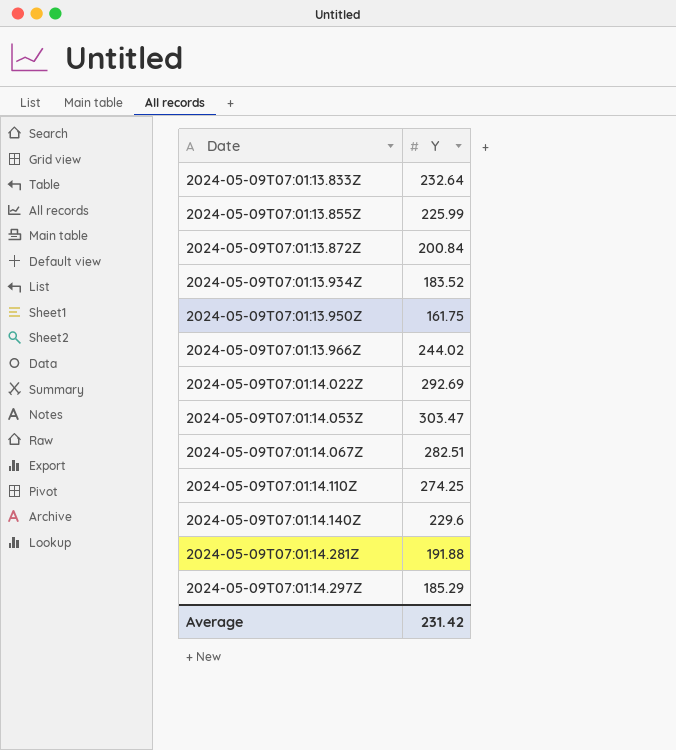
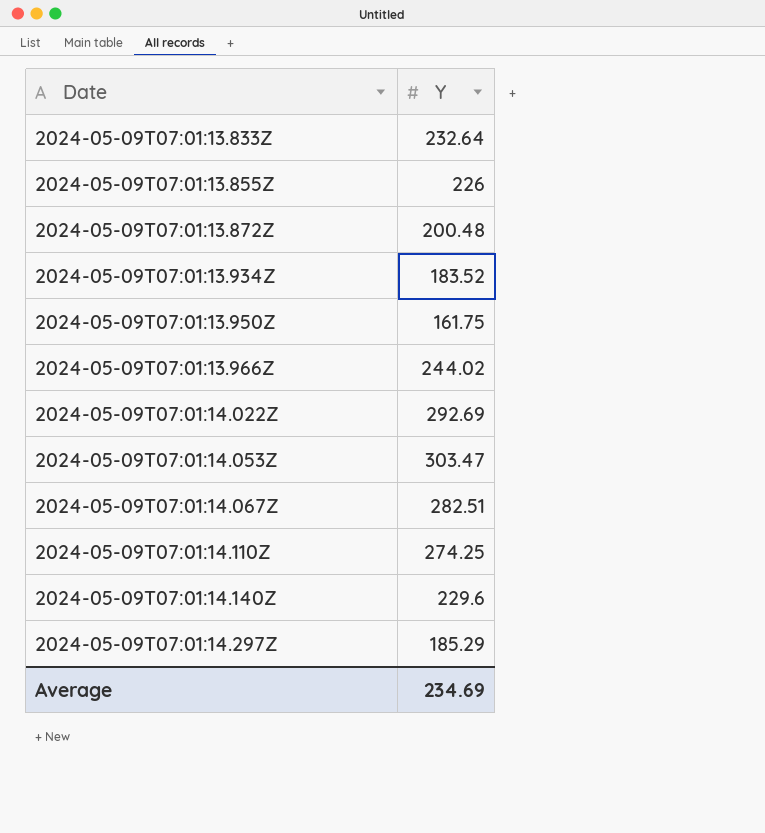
row 2024-05-09T07:01:14.281Z: 191.88 -> none
2024-05-09T07:01:13.855Z | Y: 225.99 -> 226
2024-05-09T07:01:13.872Z | Y: 200.84 -> 200.48
Average | Y: 231.42 -> 234.69

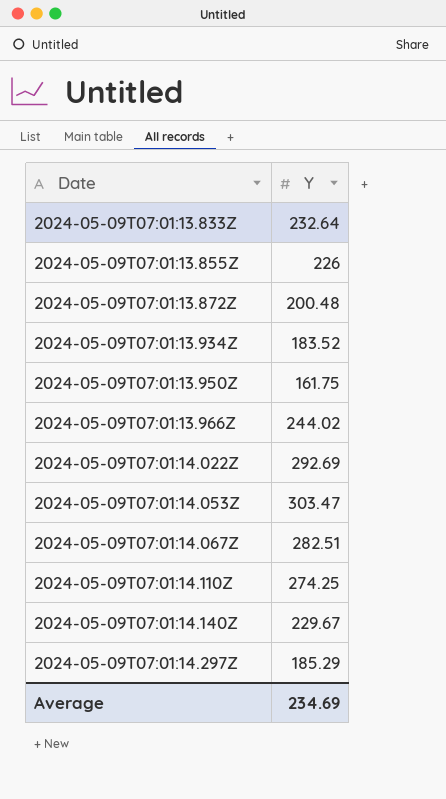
2024-05-09T07:01:14.140Z | Y: 229.6 -> 229.67

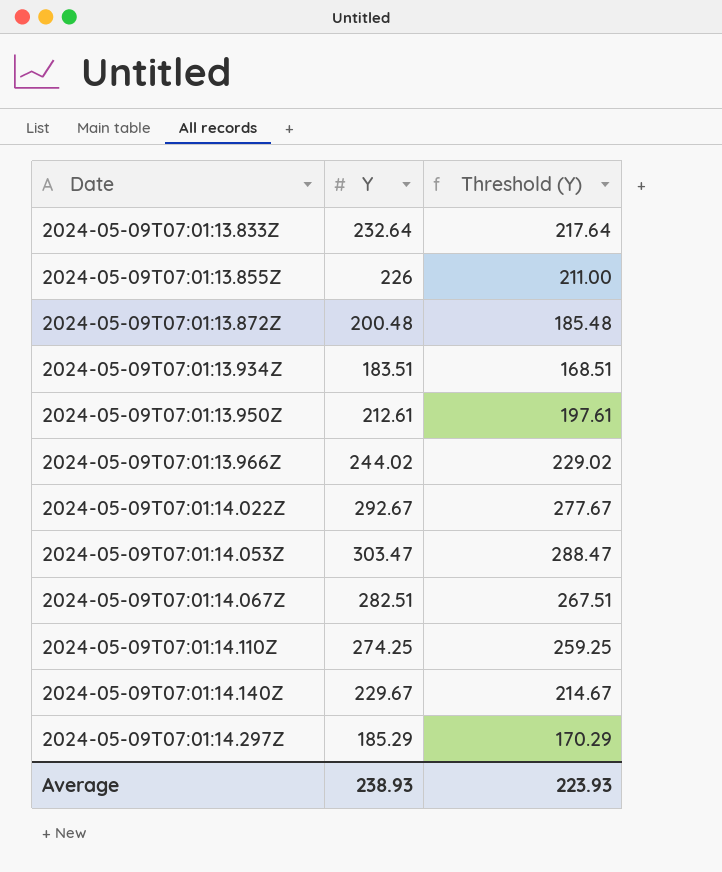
column Threshold (Y) | formula: none -> [Y] - 15
2024-05-09T07:01:13.934Z | Y: 183.52 -> 183.51
2024-05-09T07:01:13.950Z | Y: 161.75 -> 212.61
2024-05-09T07:01:14.022Z | Y: 292.69 -> 292.67
Average | Y: 234.69 -> 238.93

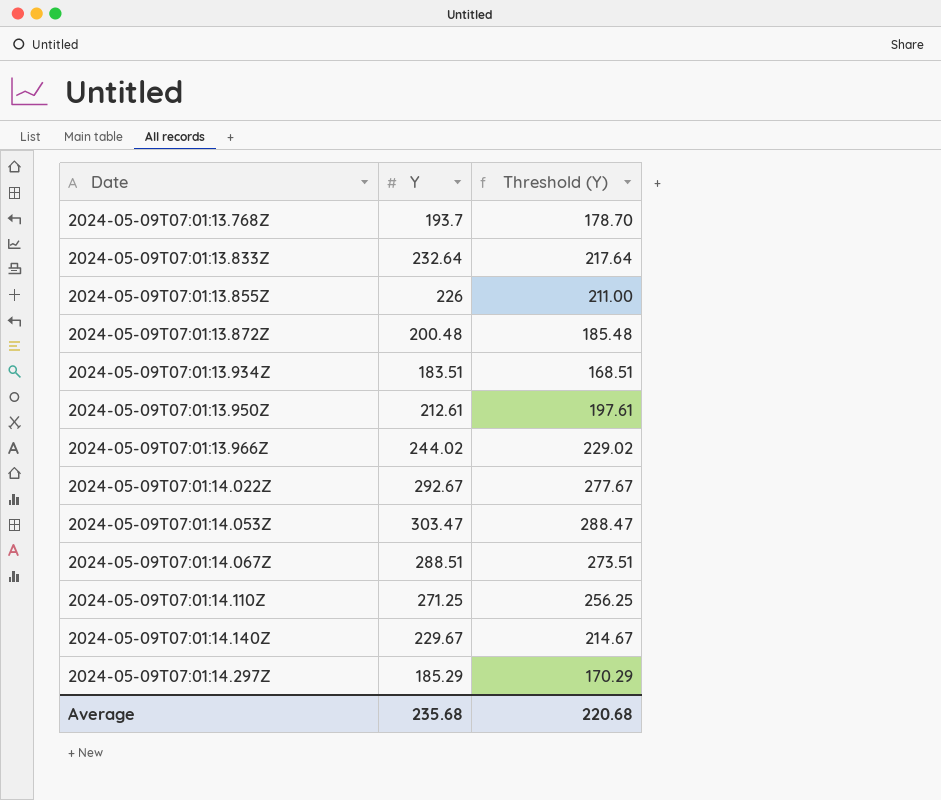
row 2024-05-09T07:01:13.768Z: none -> 193.7 | 178.70
2024-05-09T07:01:14.067Z | Y: 282.51 -> 288.51
2024-05-09T07:01:14.067Z | Threshold (Y): 267.51 -> 273.51
2024-05-09T07:01:14.110Z | Y: 274.25 -> 271.25
2024-05-09T07:01:14.110Z | Threshold (Y): 259.25 -> 256.25
Average | Y: 238.93 -> 235.68
Average | Threshold (Y): 223.93 -> 220.68

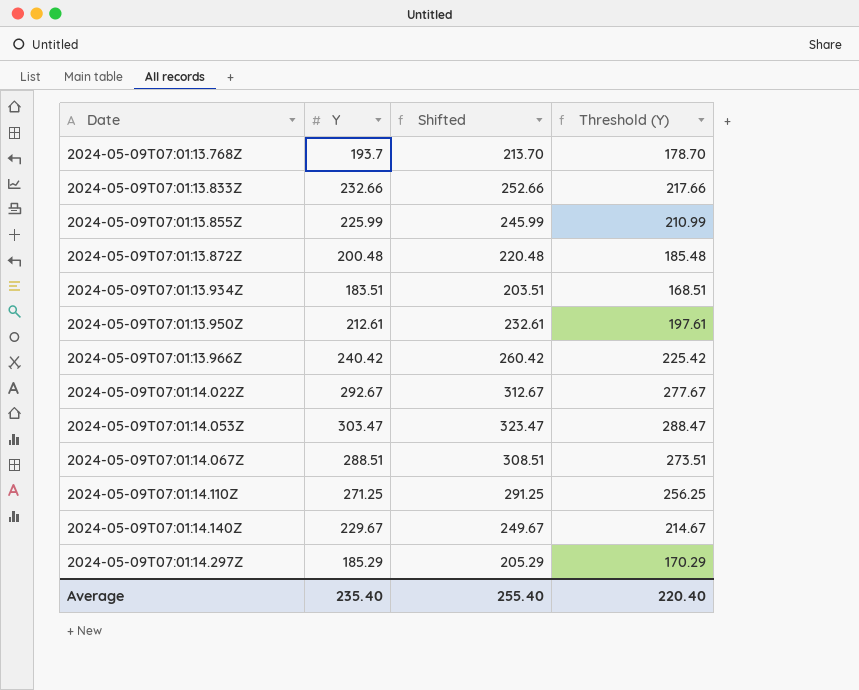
column Shifted | formula: none -> [Y] + 20
2024-05-09T07:01:13.833Z | Y: 232.64 -> 232.66
2024-05-09T07:01:13.833Z | Threshold (Y): 217.64 -> 217.66
2024-05-09T07:01:13.855Z | Y: 226 -> 225.99
2024-05-09T07:01:13.855Z | Threshold (Y): 211.00 -> 210.99
2024-05-09T07:01:13.966Z | Y: 244.02 -> 240.42
2024-05-09T07:01:13.966Z | Threshold (Y): 229.02 -> 225.42
Average | Y: 235.68 -> 235.40
Average | Threshold (Y): 220.68 -> 220.40

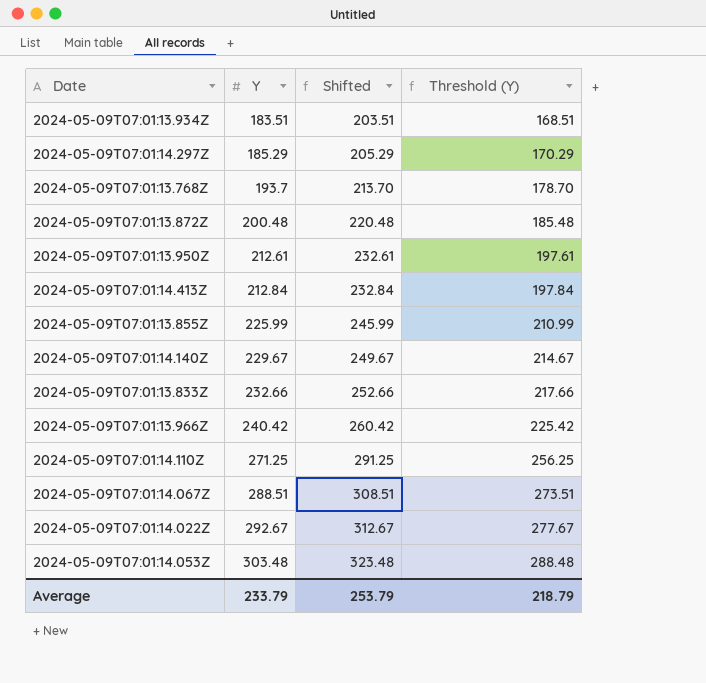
row order: Date ascending -> Y ascending
row 2024-05-09T07:01:14.413Z: none -> 212.84 | 232.84 | 197.84
2024-05-09T07:01:14.053Z | Y: 303.47 -> 303.48
2024-05-09T07:01:14.053Z | Shifted: 323.47 -> 323.48
2024-05-09T07:01:14.053Z | Threshold (Y): 288.47 -> 288.48
Average | Y: 235.40 -> 233.79
Average | Shifted: 255.40 -> 253.79
Average | Threshold (Y): 220.40 -> 218.79

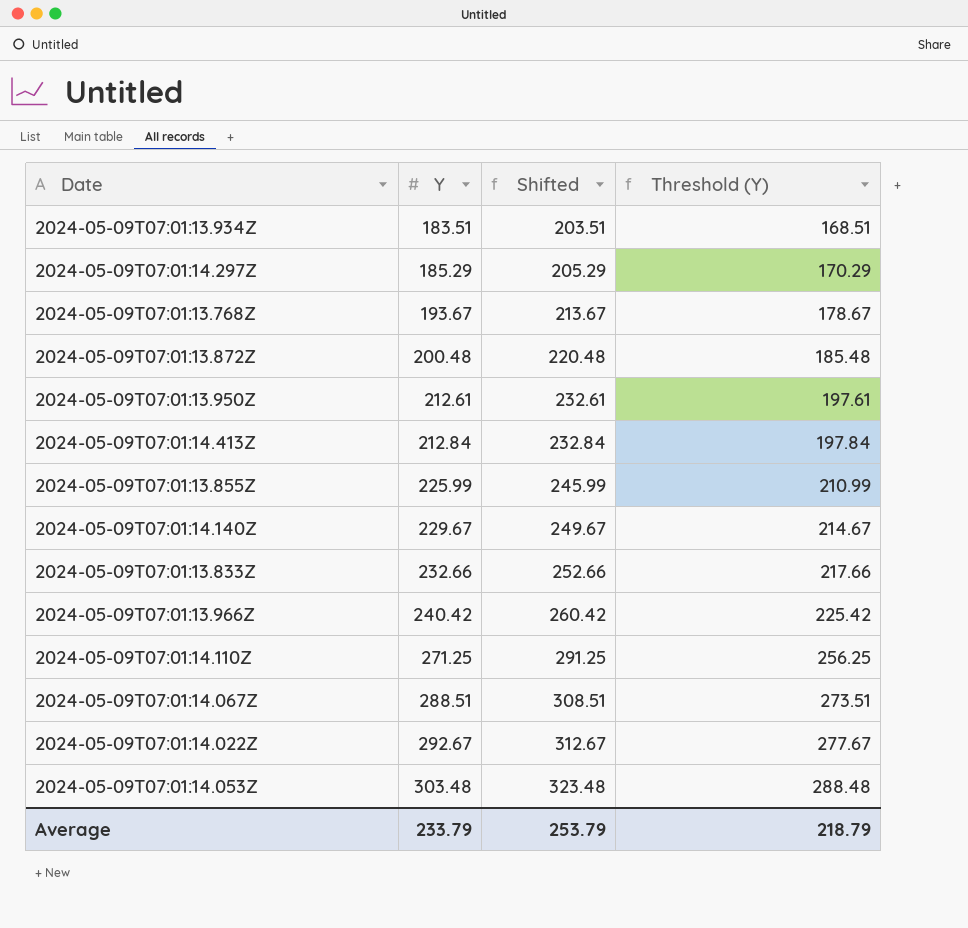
2024-05-09T07:01:13.768Z | Y: 193.7 -> 193.67
2024-05-09T07:01:13.768Z | Shifted: 213.70 -> 213.67
2024-05-09T07:01:13.768Z | Threshold (Y): 178.70 -> 178.67

